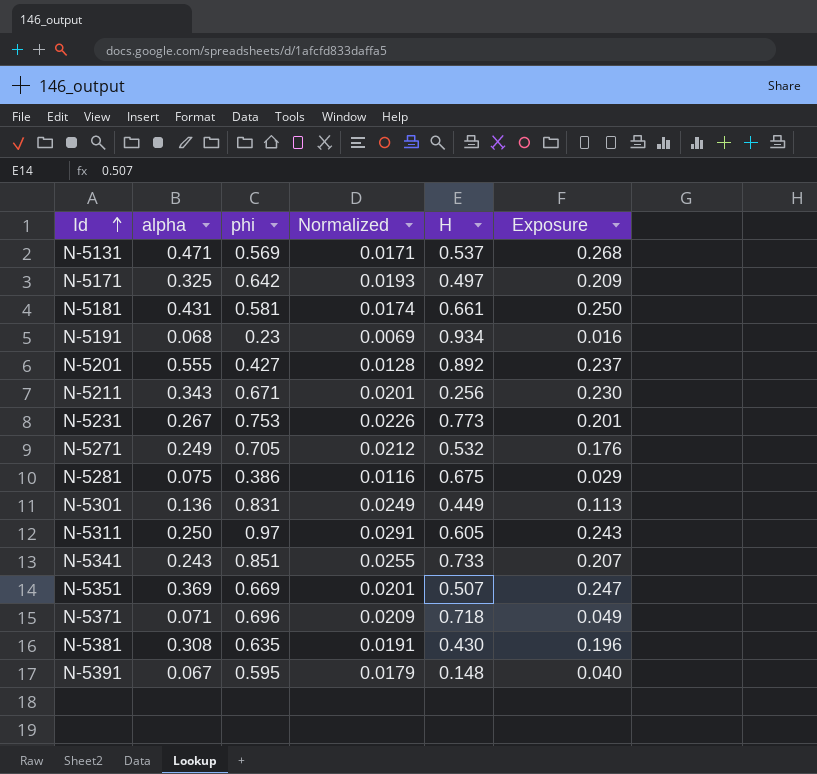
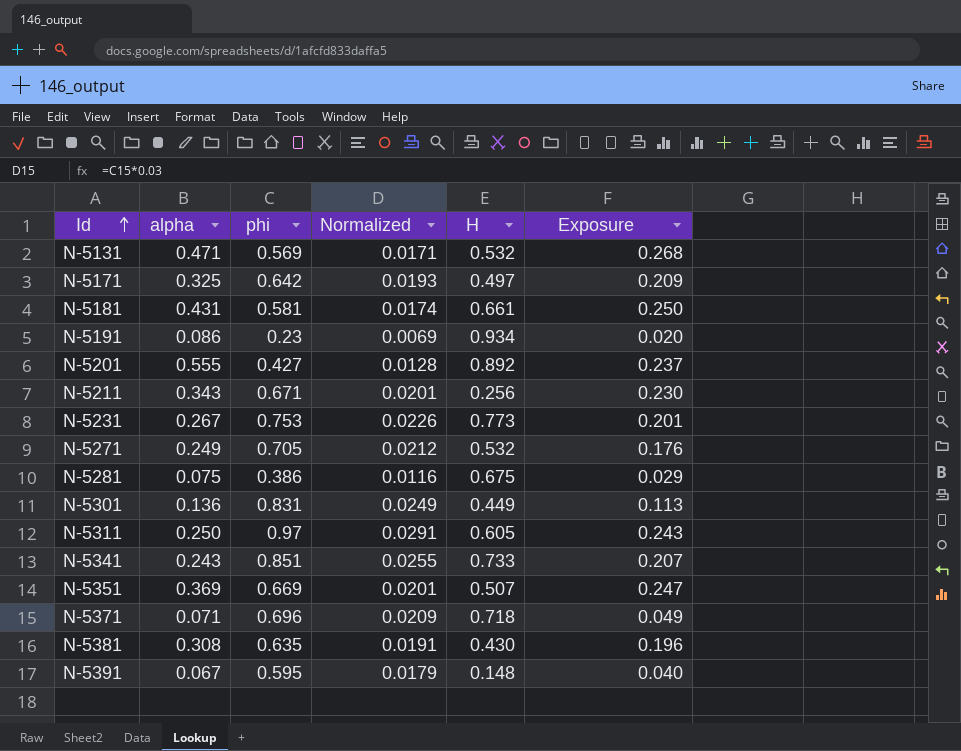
N-5131 | H: 0.537 -> 0.532
N-5191 | alpha: 0.068 -> 0.086
N-5191 | Exposure: 0.016 -> 0.020

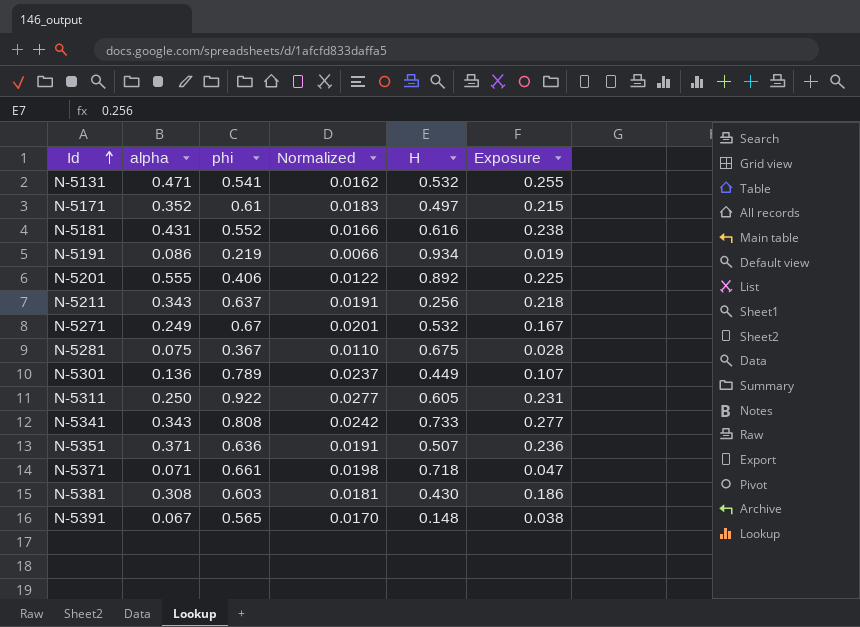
row N-5231: 0.267 | 0.753 | 0.0226 | 0.773 | 0.201 -> none
N-5131 | phi: 0.569 -> 0.541
N-5131 | Normalized: 0.0171 -> 0.0162
N-5131 | Exposure: 0.268 -> 0.255
N-5171 | alpha: 0.325 -> 0.352
N-5171 | phi: 0.642 -> 0.61
N-5171 | Normalized: 0.0193 -> 0.0183
N-5171 | Exposure: 0.209 -> 0.215
N-5181 | phi: 0.581 -> 0.552
N-5181 | Normalized: 0.0174 -> 0.0166
N-5181 | H: 0.661 -> 0.616
N-5181 | Exposure: 0.250 -> 0.238
N-5191 | phi: 0.23 -> 0.219
N-5191 | Normalized: 0.0069 -> 0.0066
N-5191 | Exposure: 0.020 -> 0.019
N-5201 | phi: 0.427 -> 0.406
N-5201 | Normalized: 0.0128 -> 0.0122
N-5201 | Exposure: 0.237 -> 0.225
N-5211 | phi: 0.671 -> 0.637
N-5211 | Normalized: 0.0201 -> 0.0191
N-5211 | Exposure: 0.230 -> 0.218
N-5271 | phi: 0.705 -> 0.67
N-5271 | Normalized: 0.0212 -> 0.0201
N-5271 | Exposure: 0.176 -> 0.167
N-5281 | phi: 0.386 -> 0.367
N-5281 | Normalized: 0.0116 -> 0.0110
N-5281 | Exposure: 0.029 -> 0.028
N-5301 | phi: 0.831 -> 0.789
N-5301 | Normalized: 0.0249 -> 0.0237
N-5301 | Exposure: 0.113 -> 0.107
N-5311 | phi: 0.97 -> 0.922
N-5311 | Normalized: 0.0291 -> 0.0277
N-5311 | Exposure: 0.243 -> 0.231
N-5341 | alpha: 0.243 -> 0.343
N-5341 | phi: 0.851 -> 0.808
N-5341 | Normalized: 0.0255 -> 0.0242
N-5341 | Exposure: 0.207 -> 0.277
N-5351 | alpha: 0.369 -> 0.371
N-5351 | phi: 0.669 -> 0.636
N-5351 | Normalized: 0.0201 -> 0.0191
N-5351 | Exposure: 0.247 -> 0.236
N-5371 | phi: 0.696 -> 0.661
N-5371 | Normalized: 0.0209 -> 0.0198
N-5371 | Exposure: 0.049 -> 0.047
N-5381 | phi: 0.635 -> 0.603
N-5381 | Normalized: 0.0191 -> 0.0181
N-5381 | Exposure: 0.196 -> 0.186
N-5391 | phi: 0.595 -> 0.565
N-5391 | Normalized: 0.0179 -> 0.0170
N-5391 | Exposure: 0.040 -> 0.038

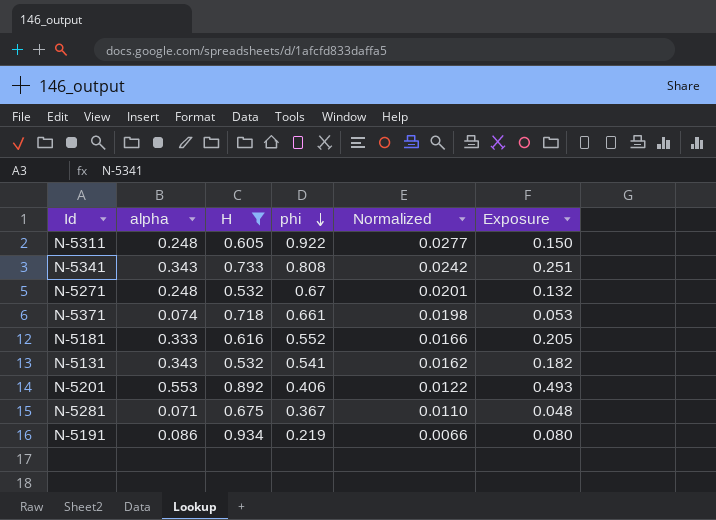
filter: none -> H >= 0.532
row order: Id ascending -> phi descending
column H | position: 5 -> 3
column Exposure | formula: [alpha] * [phi] -> [alpha] * [H]
N-5311 | alpha: 0.250 -> 0.248
N-5271 | alpha: 0.249 -> 0.248
N-5371 | alpha: 0.071 -> 0.074
N-5181 | alpha: 0.431 -> 0.333
N-5131 | alpha: 0.471 -> 0.343
N-5201 | alpha: 0.555 -> 0.553
N-5281 | alpha: 0.075 -> 0.071

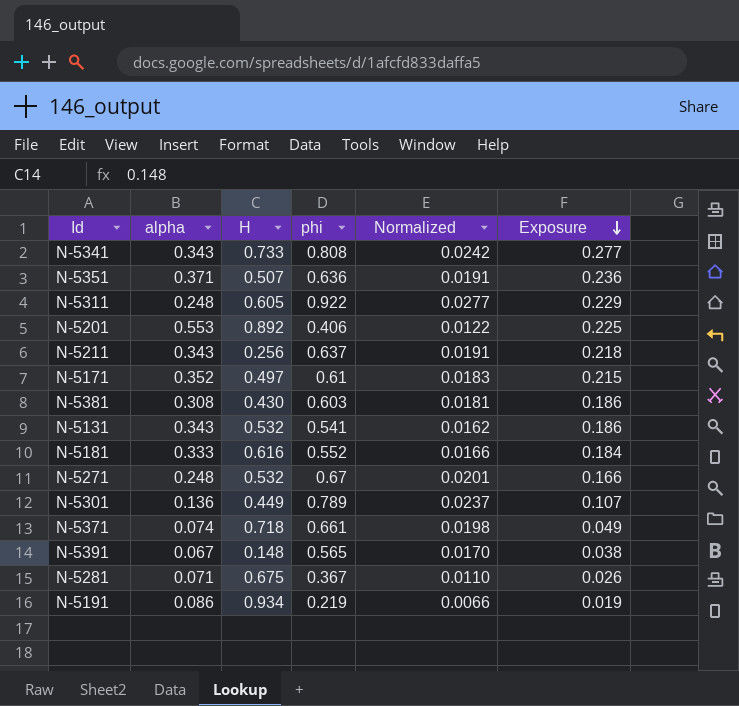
filter: H >= 0.532 -> none
row order: phi descending -> Exposure descending
column Exposure | formula: [alpha] * [H] -> [alpha] * [phi]

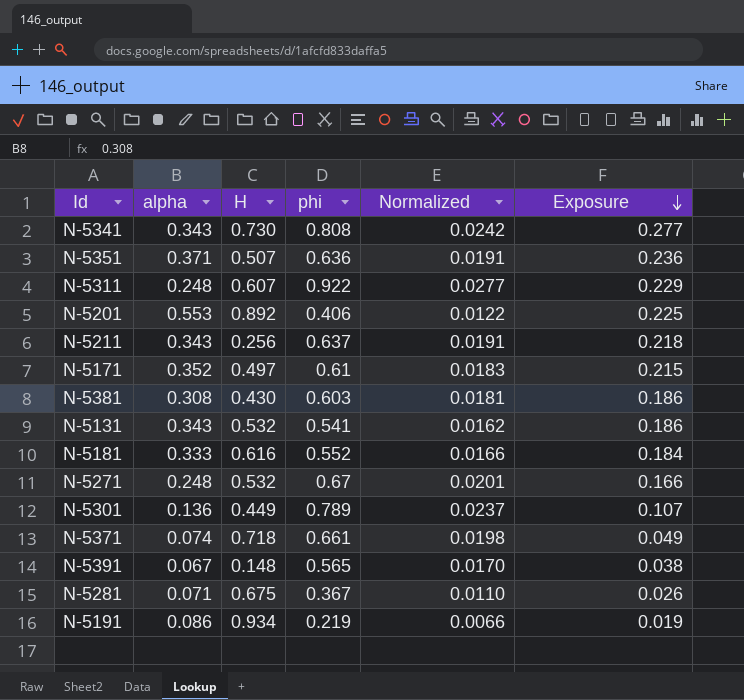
N-5341 | H: 0.733 -> 0.730
N-5311 | H: 0.605 -> 0.607

